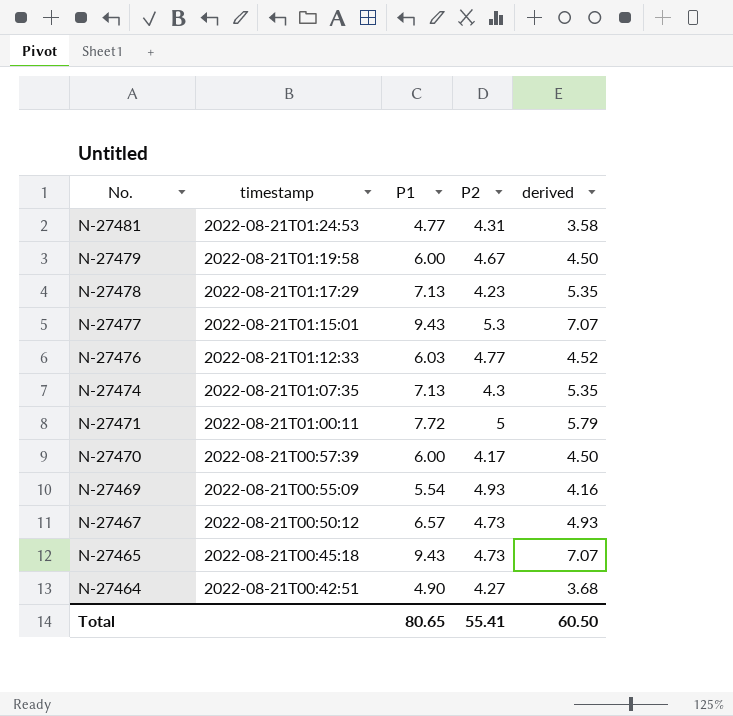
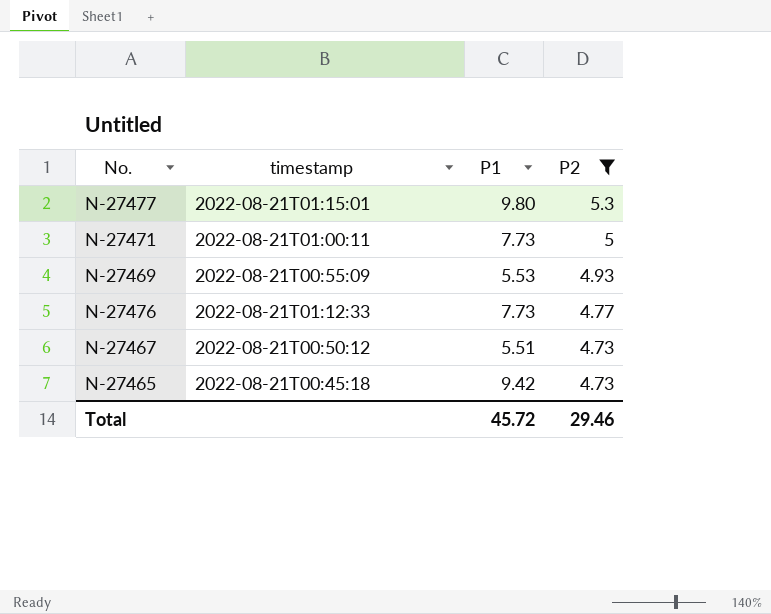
filter: none -> P2 >= 4.73
row order: No. descending -> P2 descending
column derived | formula: [P1] * 0.75 -> none
N-27477 | P1: 9.43 -> 9.80
N-27471 | P1: 7.72 -> 7.73
N-27469 | P1: 5.54 -> 5.53
N-27476 | P1: 6.03 -> 7.73
N-27467 | P1: 6.57 -> 5.51
N-27465 | P1: 9.43 -> 9.42
Total | P1: 80.65 -> 45.72
Total | P2: 55.41 -> 29.46

